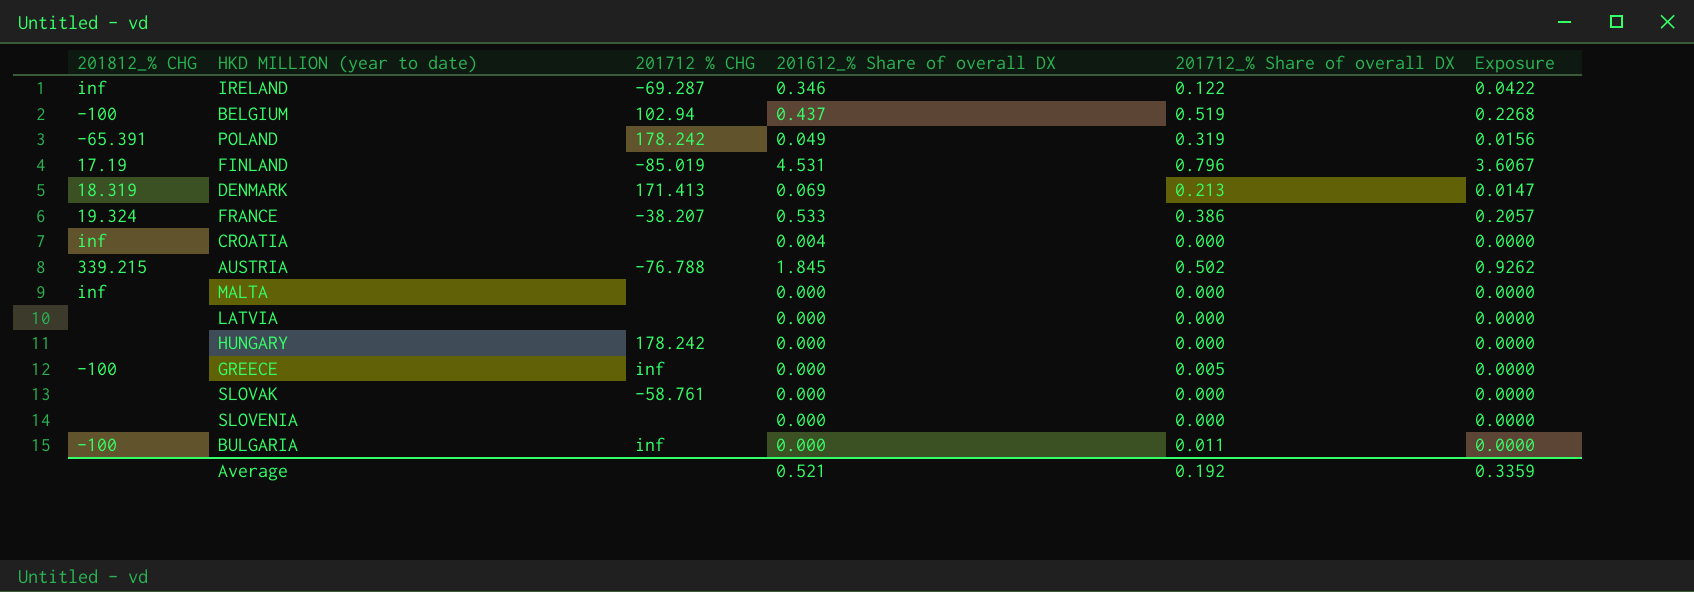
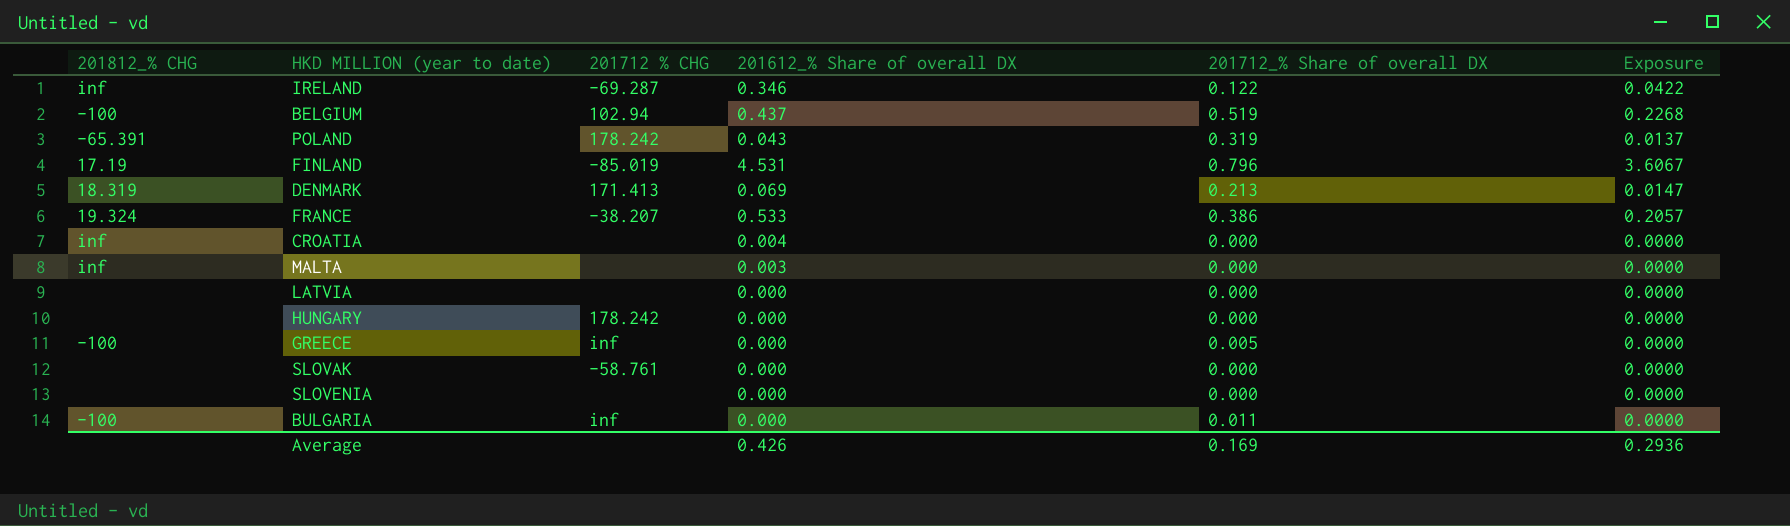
row AUSTRIA: 339.215 | -76.788 | 1.845 | 0.502 | 0.9262 -> none
POLAND | 201612_% Share of overall DX: 0.049 -> 0.043
POLAND | Exposure: 0.0156 -> 0.0137
MALTA | 201612_% Share of overall DX: 0.000 -> 0.003
Average | 201612_% Share of overall DX: 0.521 -> 0.426
Average | 201712_% Share of overall DX: 0.192 -> 0.169
Average | Exposure: 0.3359 -> 0.2936

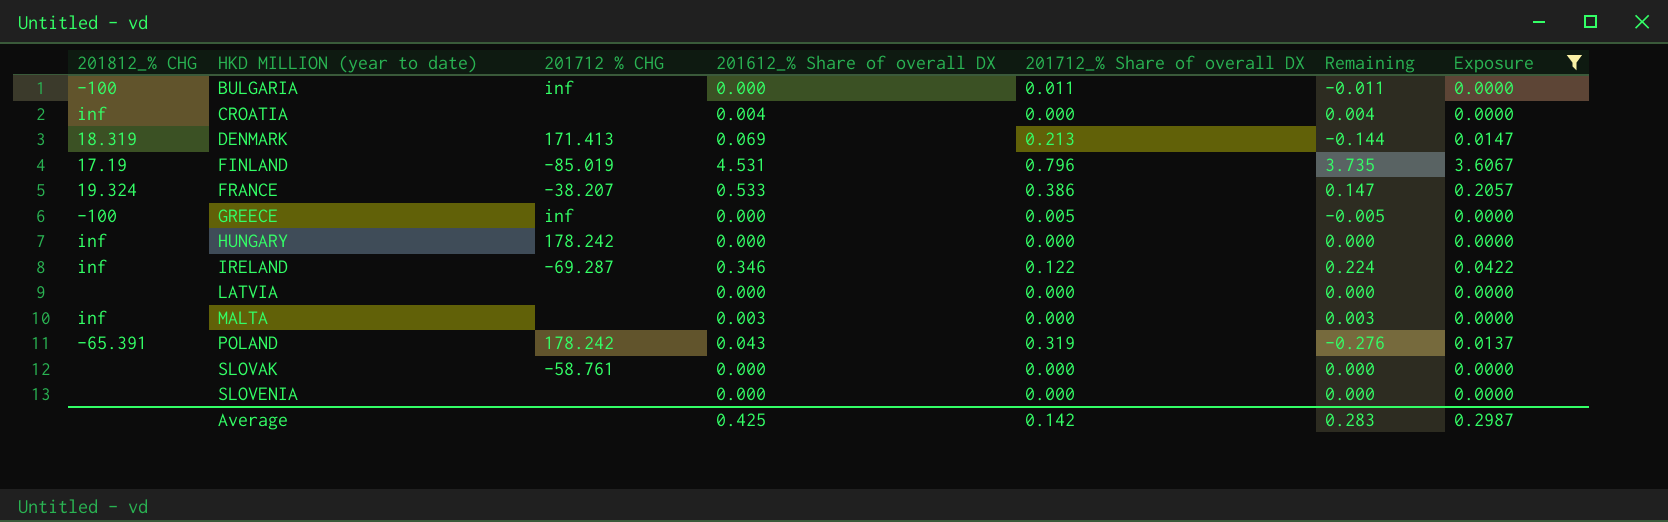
filter: none -> Exposure != 0.2268
row order: none -> HKD MILLION (year to date) ascending
column Remaining | formula: none -> [201612_% Share of overall DX] - [201712_% Share of overall DX]
HUNGARY | 201812_% CHG: none -> inf
Average | 201612_% Share of overall DX: 0.426 -> 0.425
Average | 201712_% Share of overall DX: 0.169 -> 0.142
Average | Exposure: 0.2936 -> 0.2987

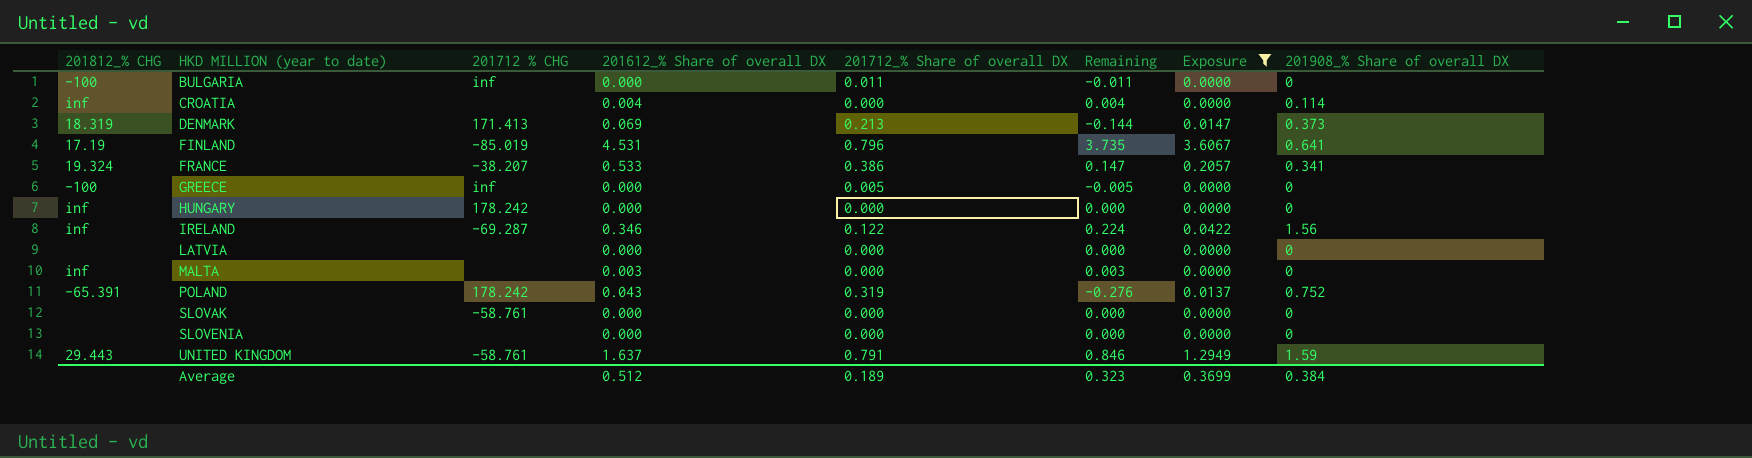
column 201908_% Share of overall DX | position: none -> 8
row UNITED KINGDOM: none -> 29.443 | -58.761 | 1.637 | 0.791 | 0.846 | 1.2949 | 1.59
Average | 201612_% Share of overall DX: 0.425 -> 0.512
Average | 201712_% Share of overall DX: 0.142 -> 0.189
Average | Remaining: 0.283 -> 0.323
Average | Exposure: 0.2987 -> 0.3699

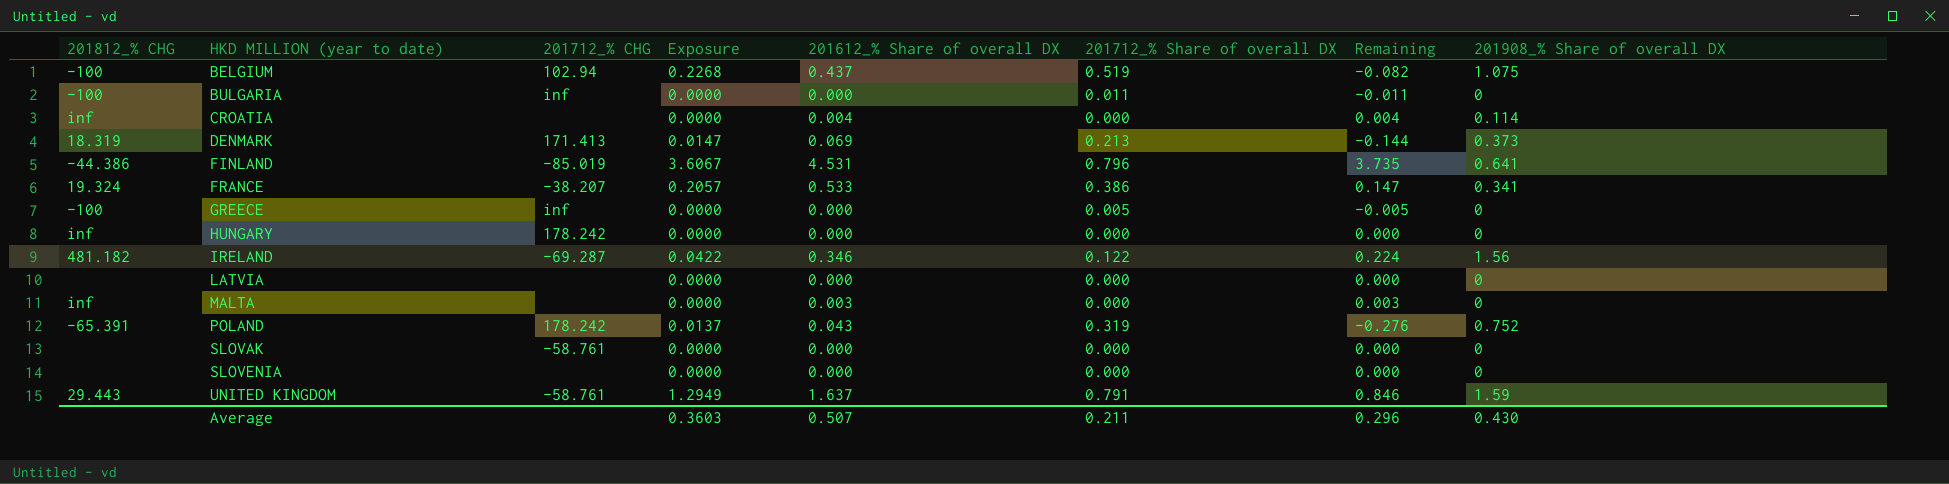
filter: Exposure != 0.2268 -> none
column name: 201712 % CHG -> 201712_% CHG
column Exposure | position: 7 -> 4
FINLAND | 201812_% CHG: 17.19 -> -44.386
IRELAND | 201812_% CHG: inf -> 481.182
Average | Exposure: 0.3699 -> 0.3603
Average | 201612_% Share of overall DX: 0.512 -> 0.507
Average | 201712_% Share of overall DX: 0.189 -> 0.211
Average | Remaining: 0.323 -> 0.296
Average | 201908_% Share of overall DX: 0.384 -> 0.430

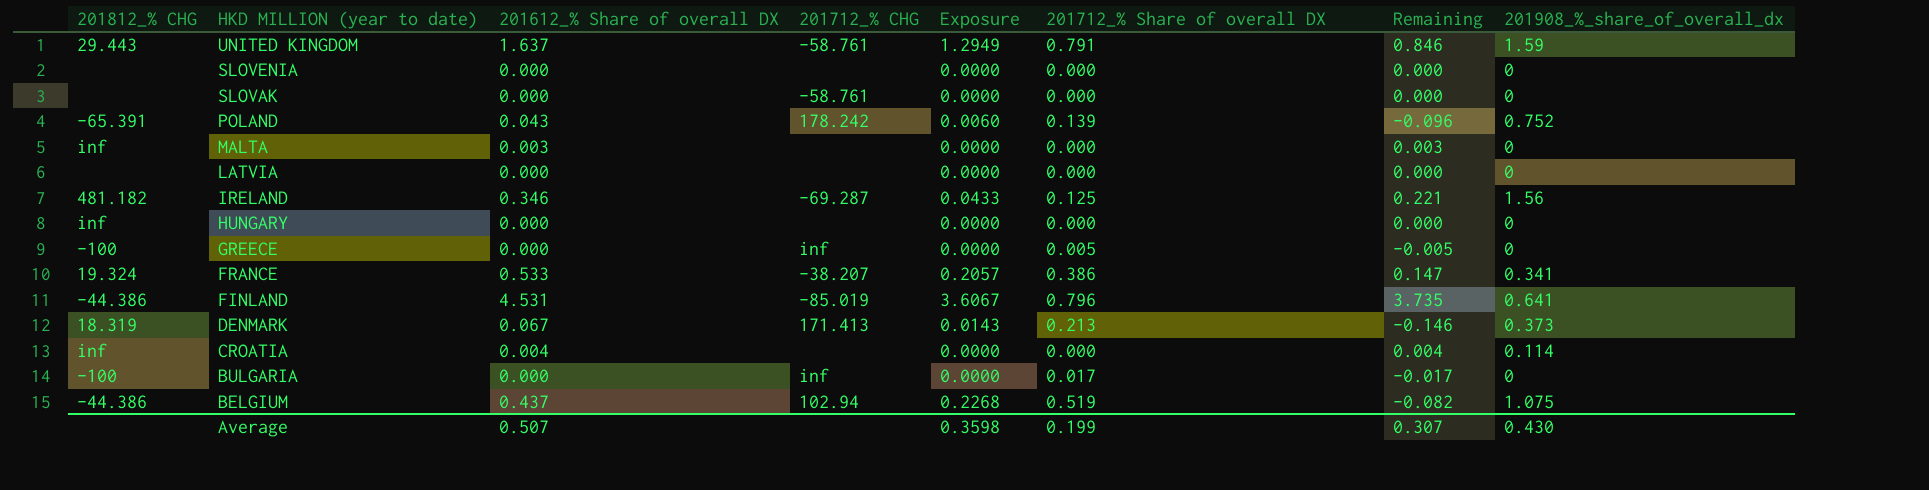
row order: HKD MILLION (year to date) ascending -> HKD MILLION (year to date) descending
column 201612_% Share of overall DX | position: 5 -> 3
column name: 201908_% Share of overall DX -> 201908_%_share_of_overall_dx
POLAND | Exposure: 0.0137 -> 0.0060
POLAND | 201712_% Share of overall DX: 0.319 -> 0.139
POLAND | Remaining: -0.276 -> -0.096
IRELAND | Exposure: 0.0422 -> 0.0433
IRELAND | 201712_% Share of overall DX: 0.122 -> 0.125
IRELAND | Remaining: 0.224 -> 0.221
HUNGARY | 201712_% CHG: 178.242 -> none
DENMARK | 201612_% Share of overall DX: 0.069 -> 0.067
DENMARK | Exposure: 0.0147 -> 0.0143
DENMARK | Remaining: -0.144 -> -0.146
BULGARIA | 201712_% Share of overall DX: 0.011 -> 0.017
BULGARIA | Remaining: -0.011 -> -0.017
BELGIUM | 201812_% CHG: -100 -> -44.386
Average | Exposure: 0.3603 -> 0.3598
Average | 201712_% Share of overall DX: 0.211 -> 0.199
Average | Remaining: 0.296 -> 0.307

